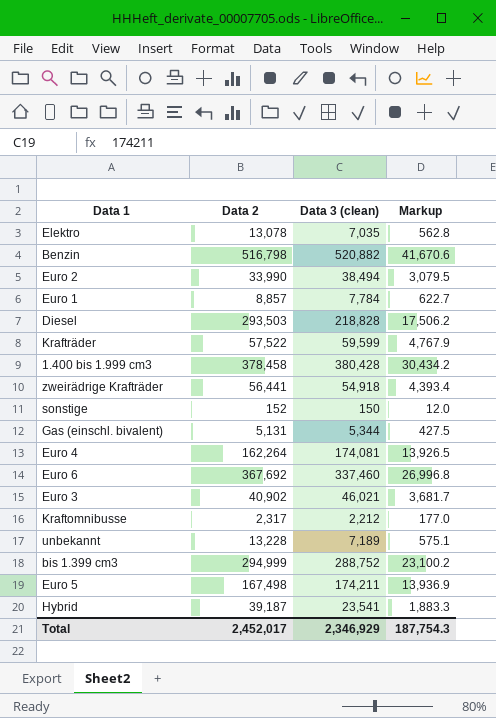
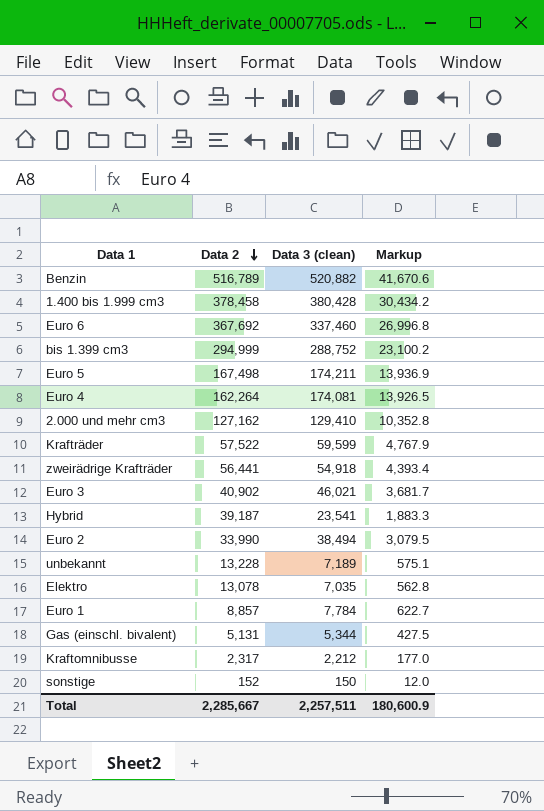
row order: none -> Data 2 descending
row Diesel: 293,503 | 218,828 | 17,506.2 -> none
Benzin | Data 2: 516,798 -> 516,789
row 2.000 und mehr cm3: none -> 127,162 | 129,410 | 10,352.8
Total | Data 2: 2,452,017 -> 2,285,667
Total | Data 3 (clean): 2,346,929 -> 2,257,511
Total | Markup: 187,754.3 -> 180,600.9

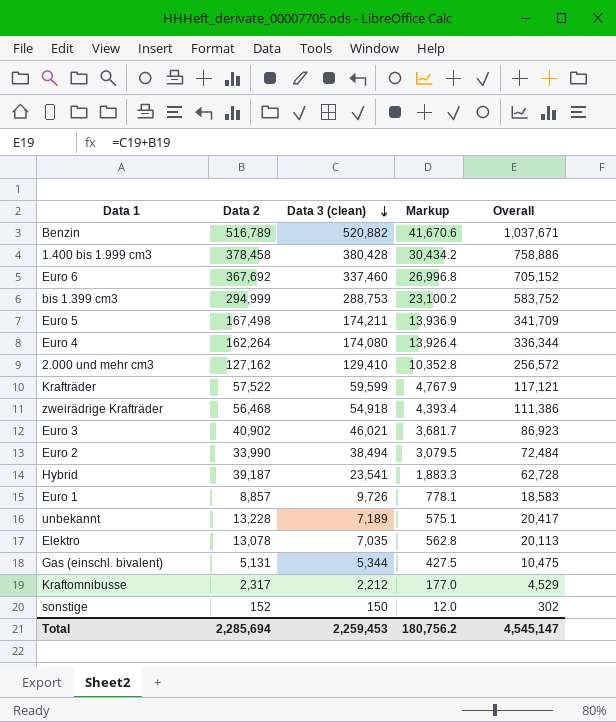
row order: Data 2 descending -> Data 3 (clean) descending
column Overall | formula: none -> [Data 2] + [Data 3 (clean)]
bis 1.399 cm3 | Data 3 (clean): 288,752 -> 288,753
Euro 4 | Data 3 (clean): 174,081 -> 174,080
Euro 4 | Markup: 13,926.5 -> 13,926.4
zweirädrige Krafträder | Data 2: 56,441 -> 56,468
Euro 1 | Data 3 (clean): 7,784 -> 9,726
Euro 1 | Markup: 622.7 -> 778.1
Total | Data 2: 2,285,667 -> 2,285,694
Total | Data 3 (clean): 2,257,511 -> 2,259,453
Total | Markup: 180,600.9 -> 180,756.2

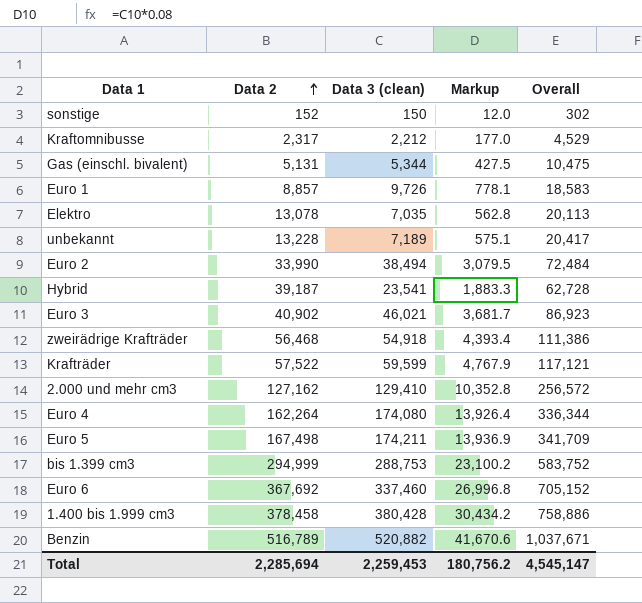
row order: Data 3 (clean) descending -> Data 2 ascending

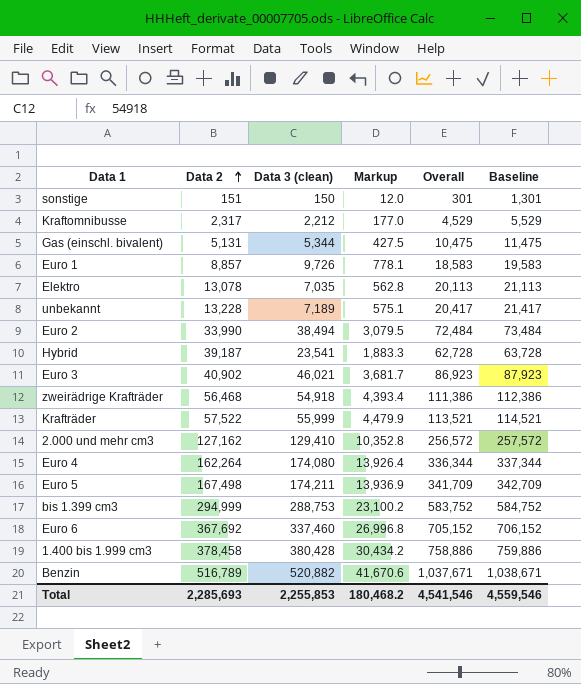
column Baseline | formula: none -> [Overall] + 1000
sonstige | Data 2: 152 -> 151
sonstige | Overall: 302 -> 301
Krafträder | Data 3 (clean): 59,599 -> 55,999
Krafträder | Markup: 4,767.9 -> 4,479.9
Krafträder | Overall: 117,121 -> 113,521
Total | Data 2: 2,285,694 -> 2,285,693
Total | Data 3 (clean): 2,259,453 -> 2,255,853
Total | Markup: 180,756.2 -> 180,468.2
Total | Overall: 4,545,147 -> 4,541,546

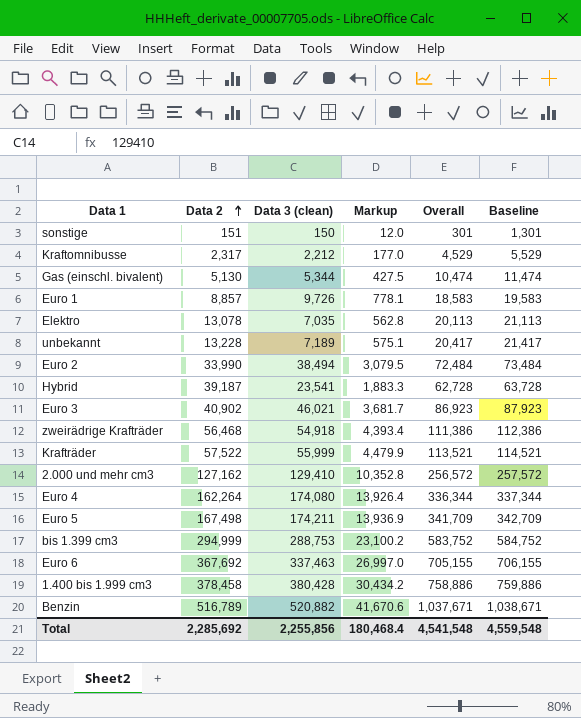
Gas (einschl. bivalent) | Data 2: 5,131 -> 5,130
Gas (einschl. bivalent) | Overall: 10,475 -> 10,474
Gas (einschl. bivalent) | Baseline: 11,475 -> 11,474
Euro 6 | Data 3 (clean): 337,460 -> 337,463
Euro 6 | Markup: 26,996.8 -> 26,997.0
Euro 6 | Overall: 705,152 -> 705,155
Euro 6 | Baseline: 706,152 -> 706,155
Total | Data 2: 2,285,693 -> 2,285,692
Total | Data 3 (clean): 2,255,853 -> 2,255,856
Total | Markup: 180,468.2 -> 180,468.4
Total | Overall: 4,541,546 -> 4,541,548
Total | Baseline: 4,559,546 -> 4,559,548

